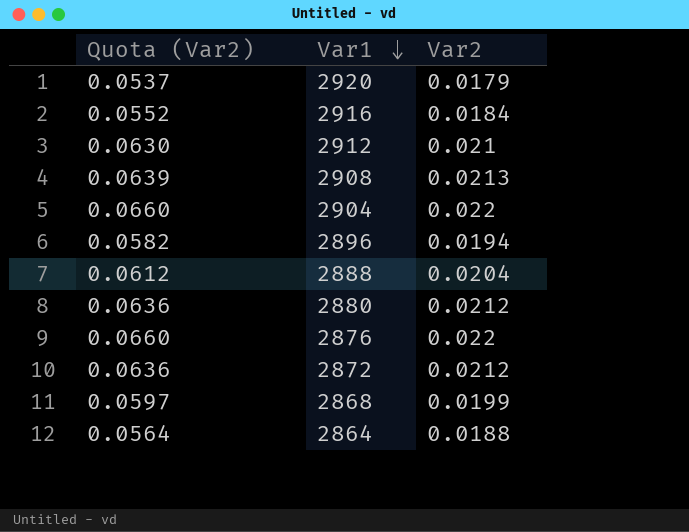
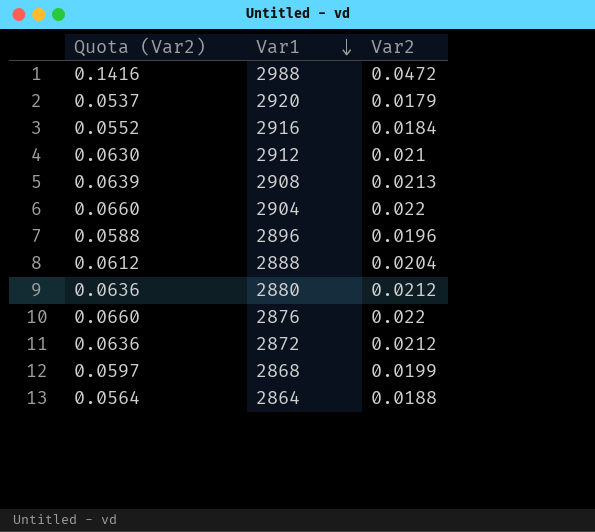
row 2988: none -> 0.1416 | 0.0472
2896 | Quota (Var2): 0.0582 -> 0.0588
2896 | Var2: 0.0194 -> 0.0196

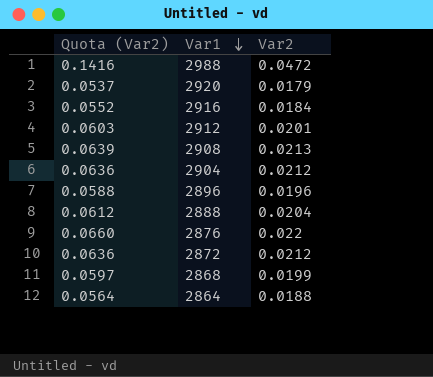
row 2880: 0.0636 | 0.0212 -> none
2912 | Quota (Var2): 0.0630 -> 0.0603
2912 | Var2: 0.021 -> 0.0201
2904 | Quota (Var2): 0.0660 -> 0.0636
2904 | Var2: 0.022 -> 0.0212

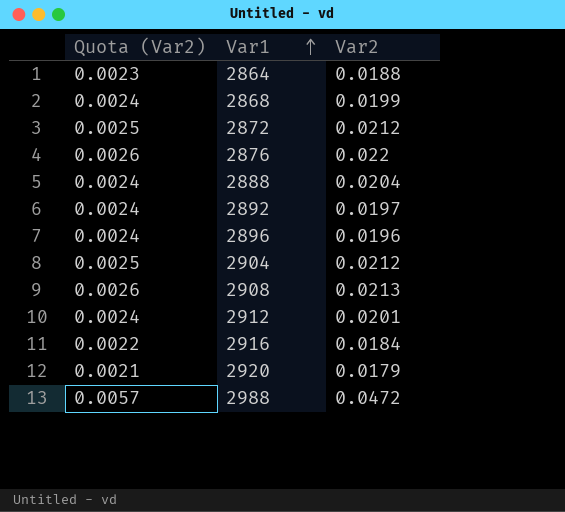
row order: Var1 descending -> Var1 ascending
column Quota (Var2) | formula: [Var2] * 3 -> [Var2] * 0.12
row 2892: none -> 0.0024 | 0.0197

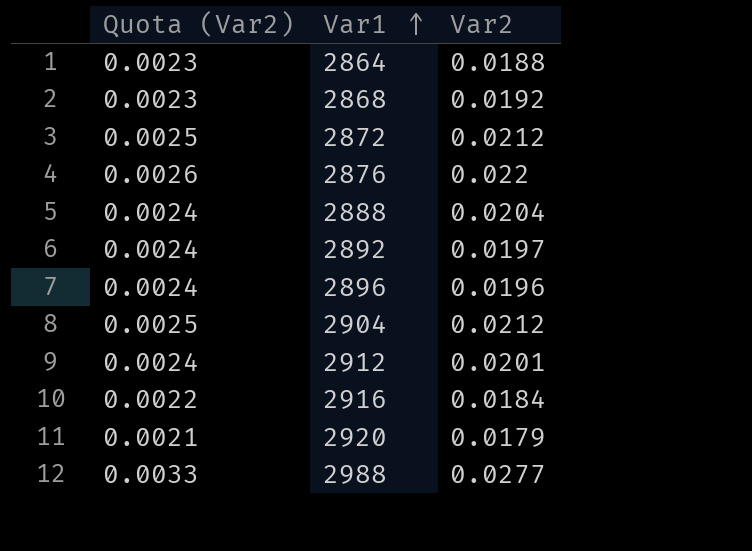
row 2908: 0.0026 | 0.0213 -> none
2868 | Quota (Var2): 0.0024 -> 0.0023
2868 | Var2: 0.0199 -> 0.0192
2988 | Quota (Var2): 0.0057 -> 0.0033
2988 | Var2: 0.0472 -> 0.0277

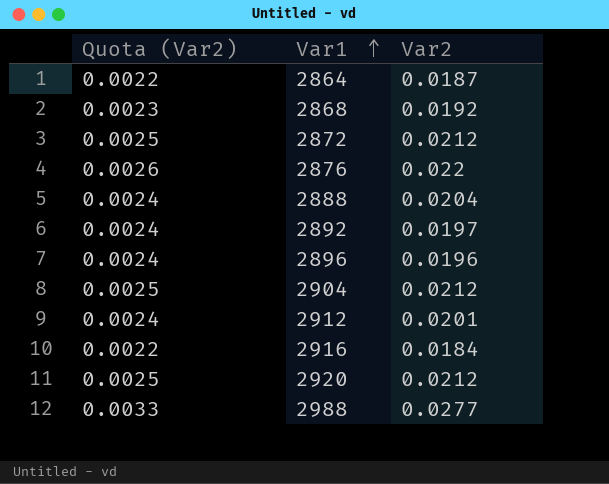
2864 | Quota (Var2): 0.0023 -> 0.0022
2864 | Var2: 0.0188 -> 0.0187
2920 | Quota (Var2): 0.0021 -> 0.0025
2920 | Var2: 0.0179 -> 0.0212

